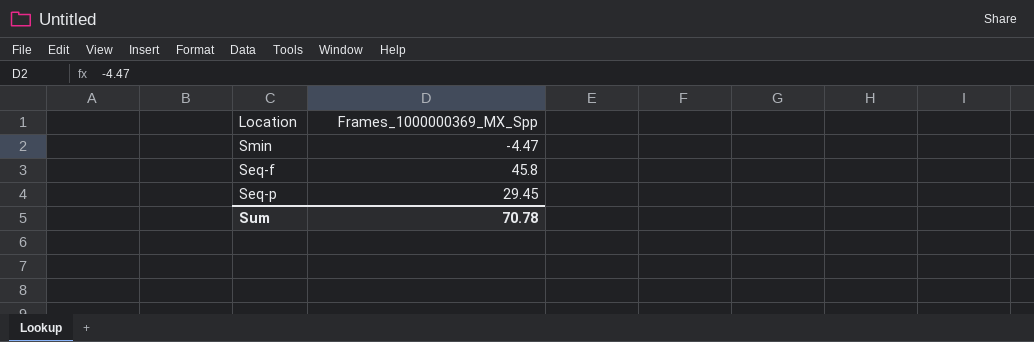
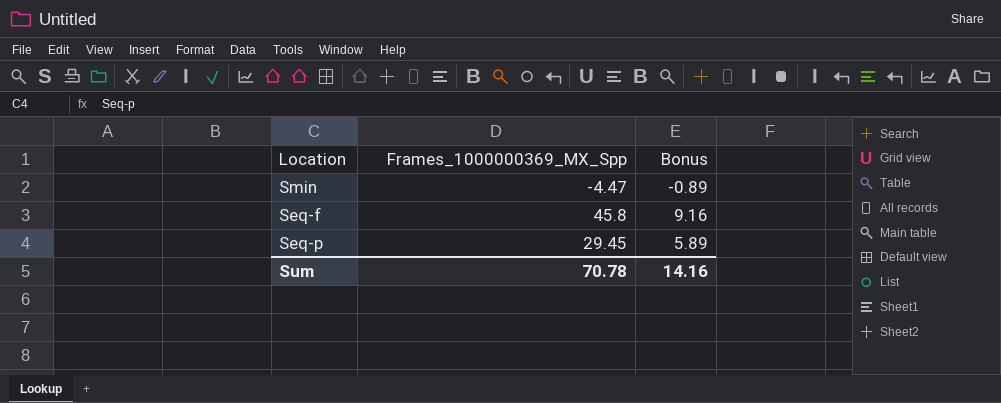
column Bonus | formula: none -> [Frames_1000000369_MX_Spp] * 0.2

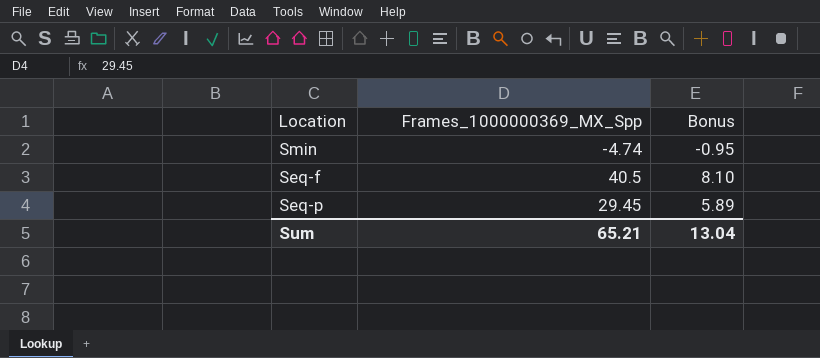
Smin | Frames_1000000369_MX_Spp: -4.47 -> -4.74
Smin | Bonus: -0.89 -> -0.95
Seq-f | Frames_1000000369_MX_Spp: 45.8 -> 40.5
Seq-f | Bonus: 9.16 -> 8.10
Sum | Frames_1000000369_MX_Spp: 70.78 -> 65.21
Sum | Bonus: 14.16 -> 13.04

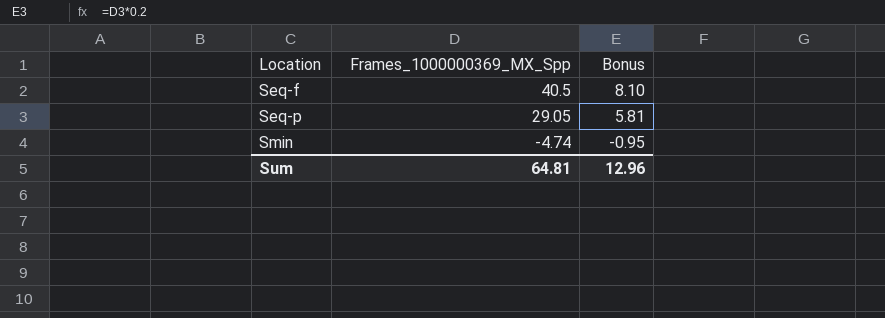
row order: none -> Location ascending
Seq-p | Frames_1000000369_MX_Spp: 29.45 -> 29.05
Seq-p | Bonus: 5.89 -> 5.81
Sum | Frames_1000000369_MX_Spp: 65.21 -> 64.81
Sum | Bonus: 13.04 -> 12.96

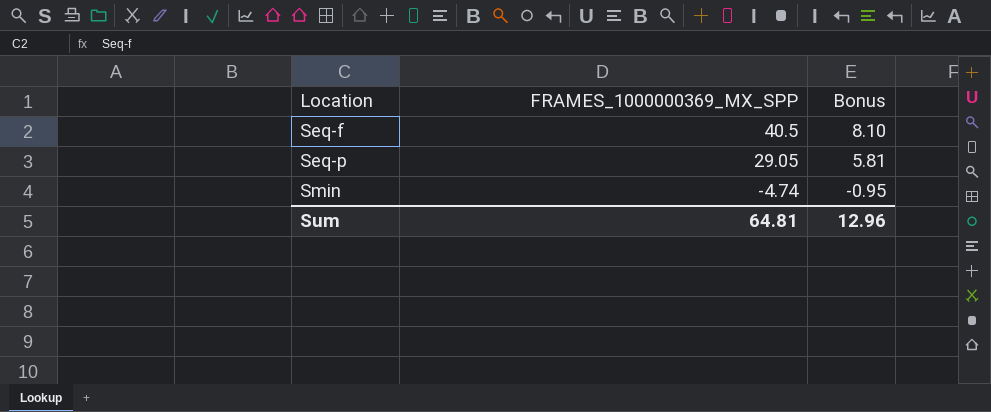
column name: Frames_1000000369_MX_Spp -> FRAMES_1000000369_MX_SPP

